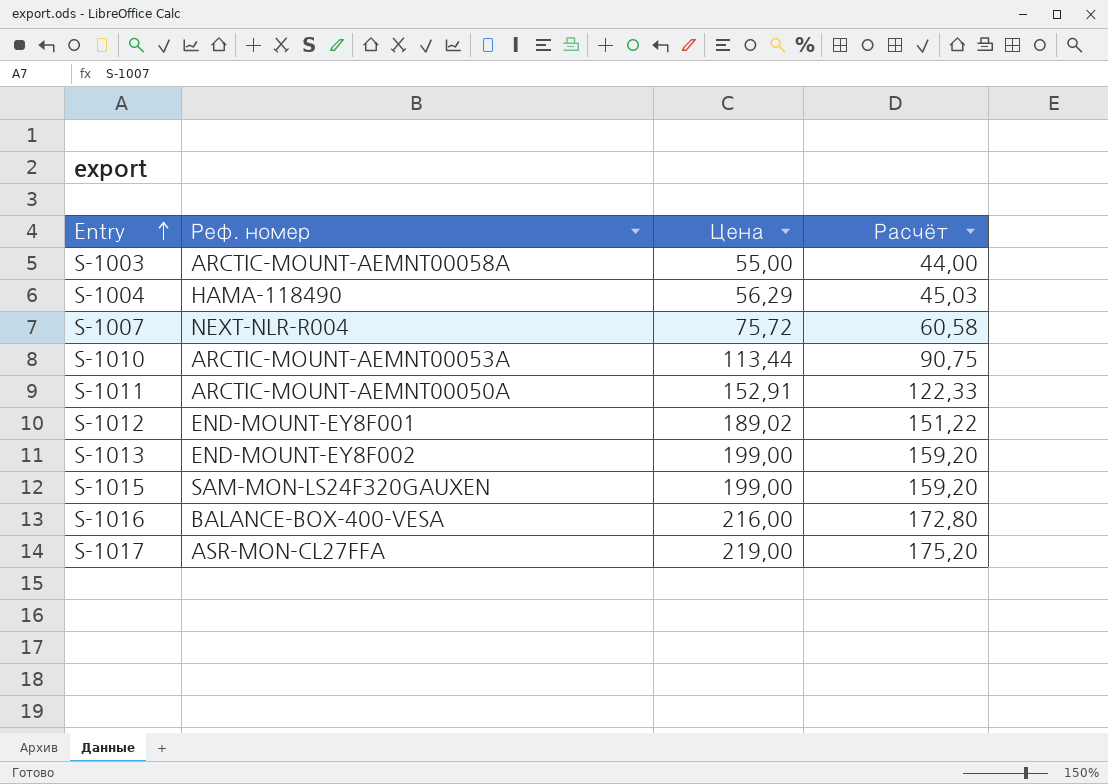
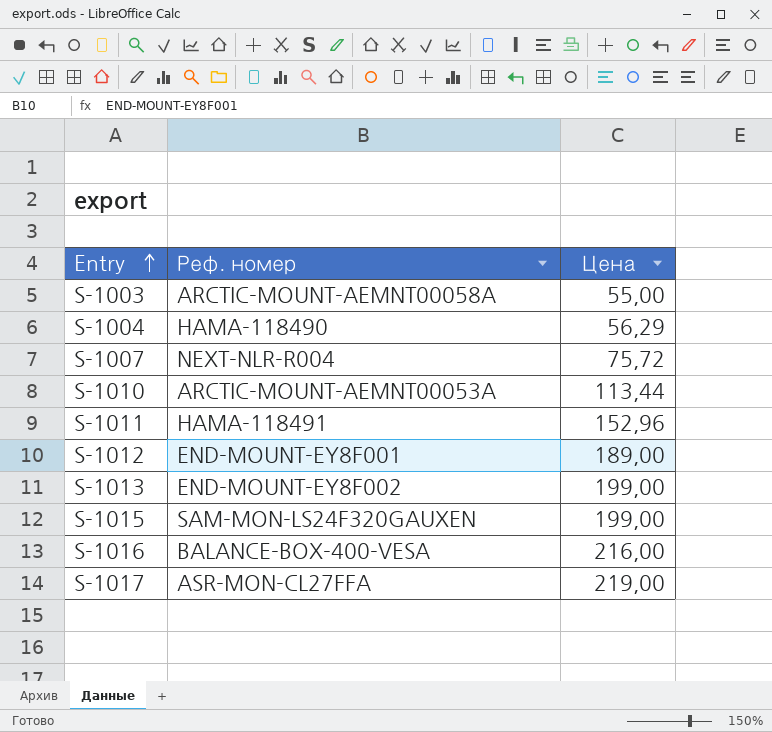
column Расчёт | formula: [Цена] * 0,8 -> none
S-1011 | Реф. номер: ARCTIC-MOUNT-AEMNT00050A -> HAMA-118491
S-1011 | Цена: 152,91 -> 152,96
S-1012 | Цена: 189,02 -> 189,00

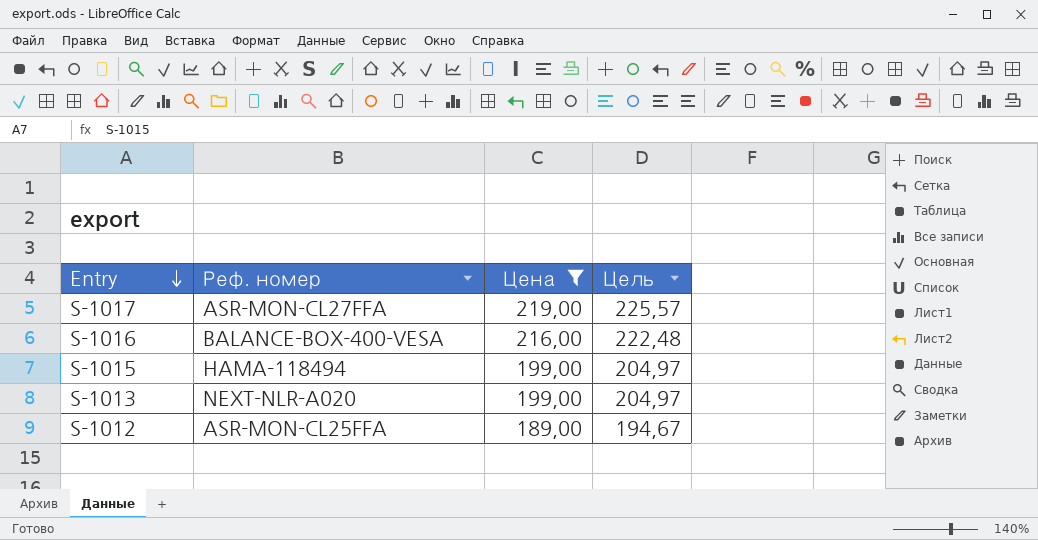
filter: none -> Цена >= 189,00
row order: Entry ascending -> Entry descending
column Цель | formula: none -> [Цена] * 1,03
S-1015 | Реф. номер: SAM-MON-LS24F320GAUXEN -> HAMA-118494
S-1013 | Реф. номер: END-MOUNT-EY8F002 -> NEXT-NLR-A020
S-1012 | Реф. номер: END-MOUNT-EY8F001 -> ASR-MON-CL25FFA

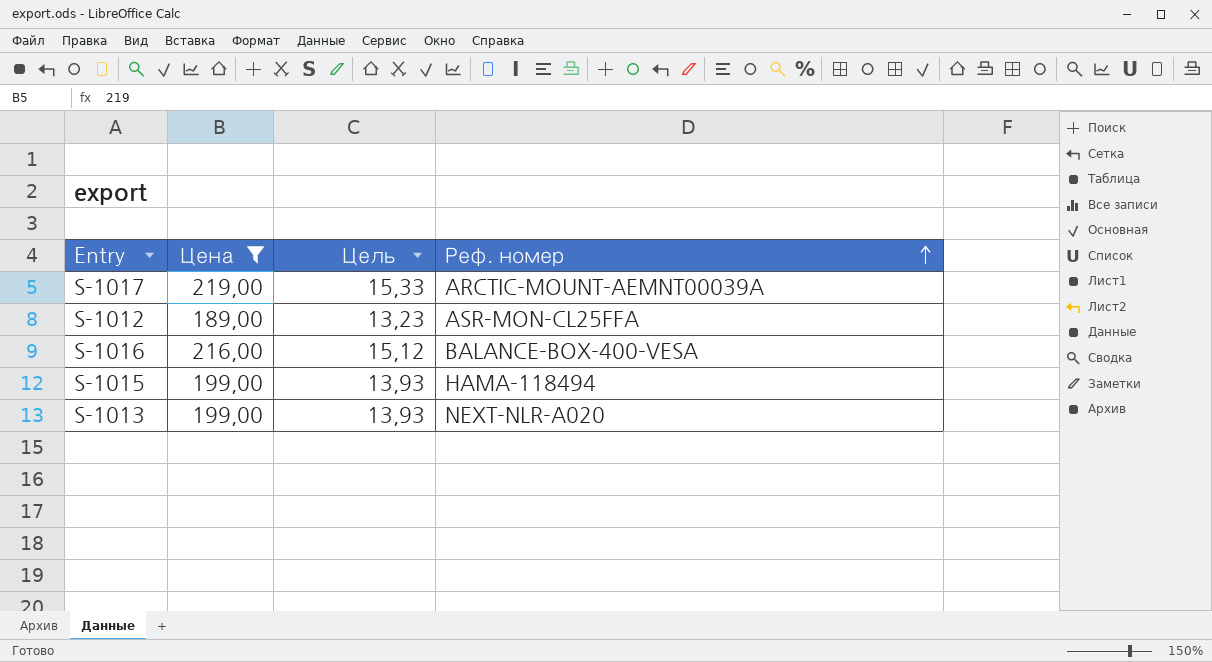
row order: Entry descending -> Реф. номер ascending
column Цель | formula: [Цена] * 1,03 -> [Цена] * 0,07
column Реф. номер | position: 2 -> 4
S-1017 | Реф. номер: ASR-MON-CL27FFA -> ARCTIC-MOUNT-AEMNT00039A

